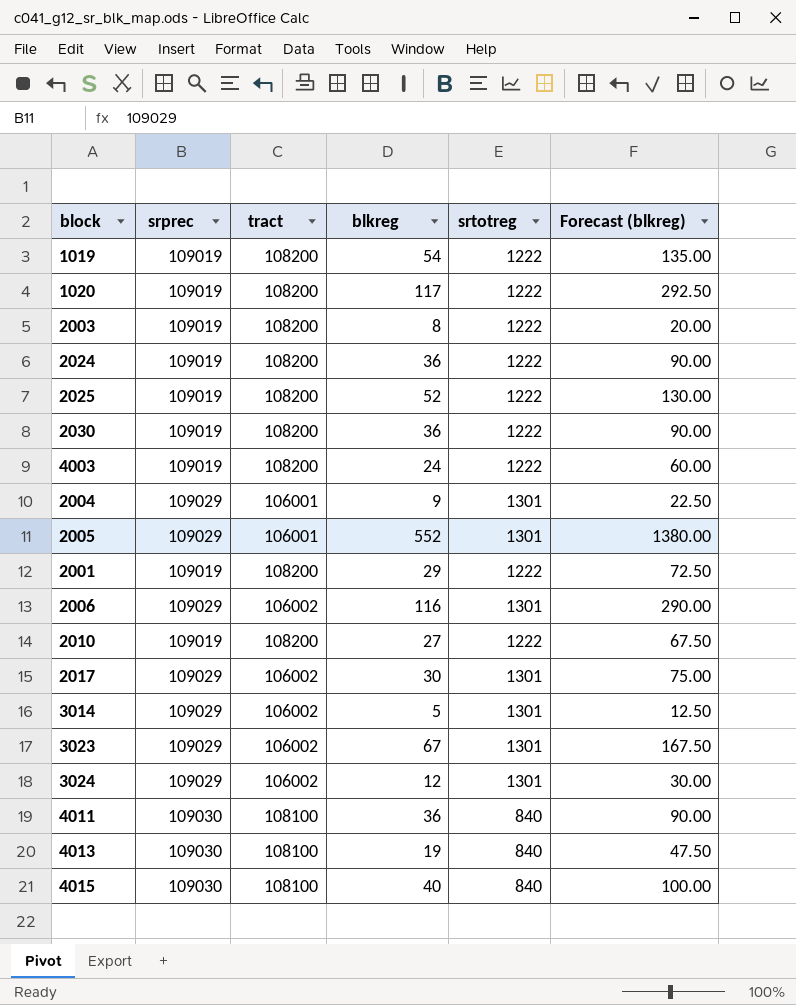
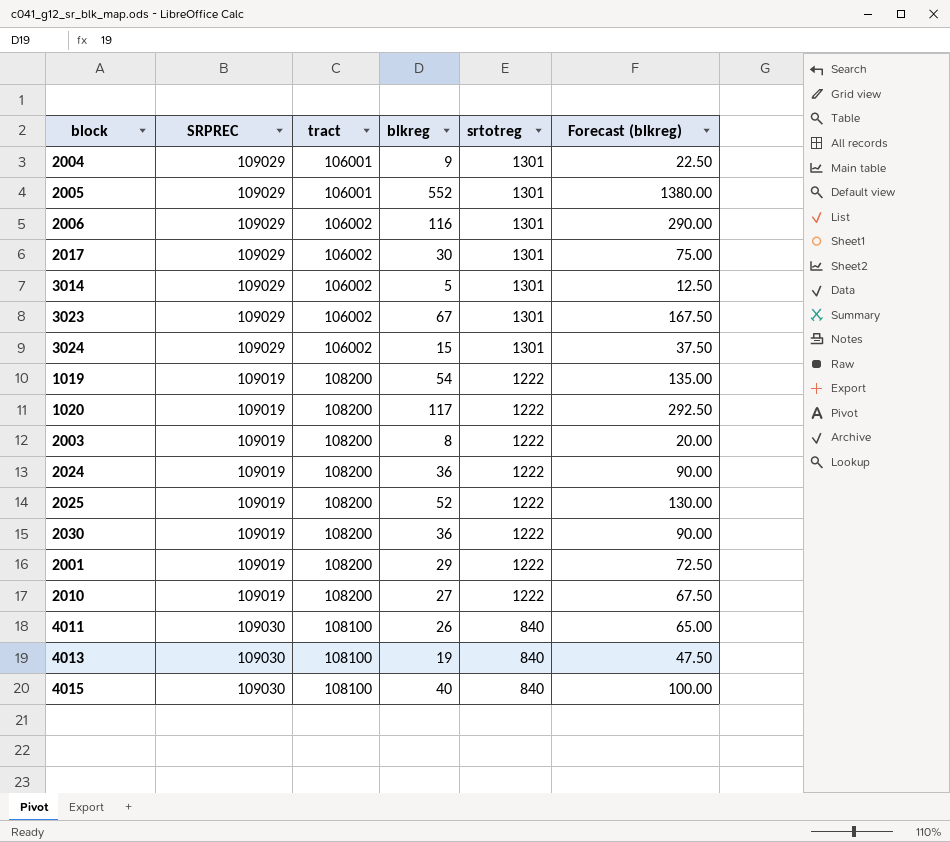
row order: none -> srtotreg descending
column name: srprec -> SRPREC
row 4003: 109019 | 108200 | 24 | 1222 | 60.00 -> none
3024 | blkreg: 12 -> 15
3024 | Forecast (blkreg): 30.00 -> 37.50
4011 | blkreg: 36 -> 26
4011 | Forecast (blkreg): 90.00 -> 65.00

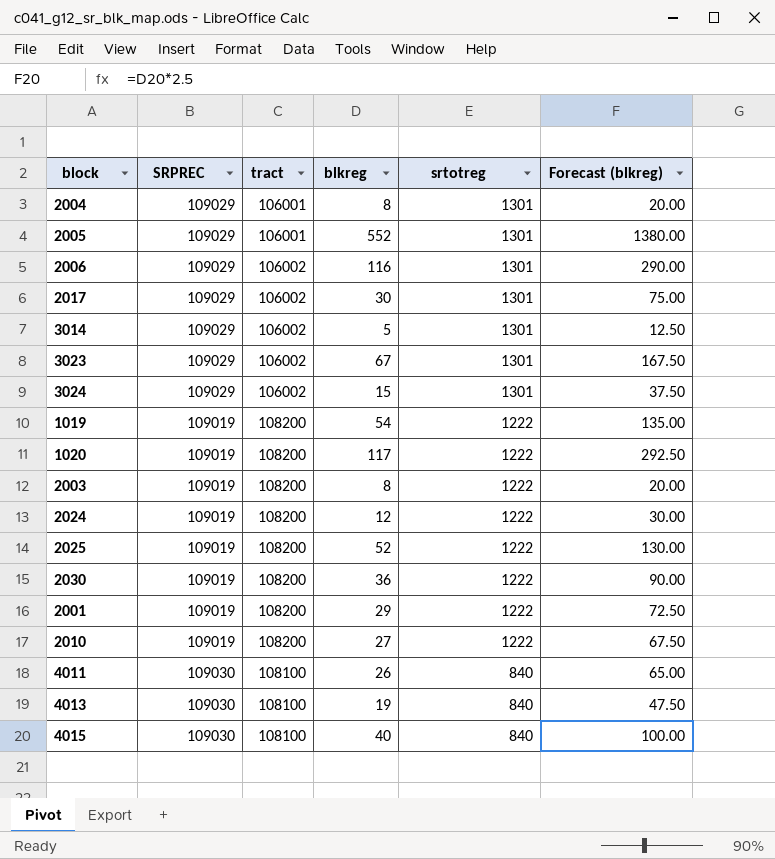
2004 | blkreg: 9 -> 8
2004 | Forecast (blkreg): 22.50 -> 20.00
2024 | blkreg: 36 -> 12
2024 | Forecast (blkreg): 90.00 -> 30.00

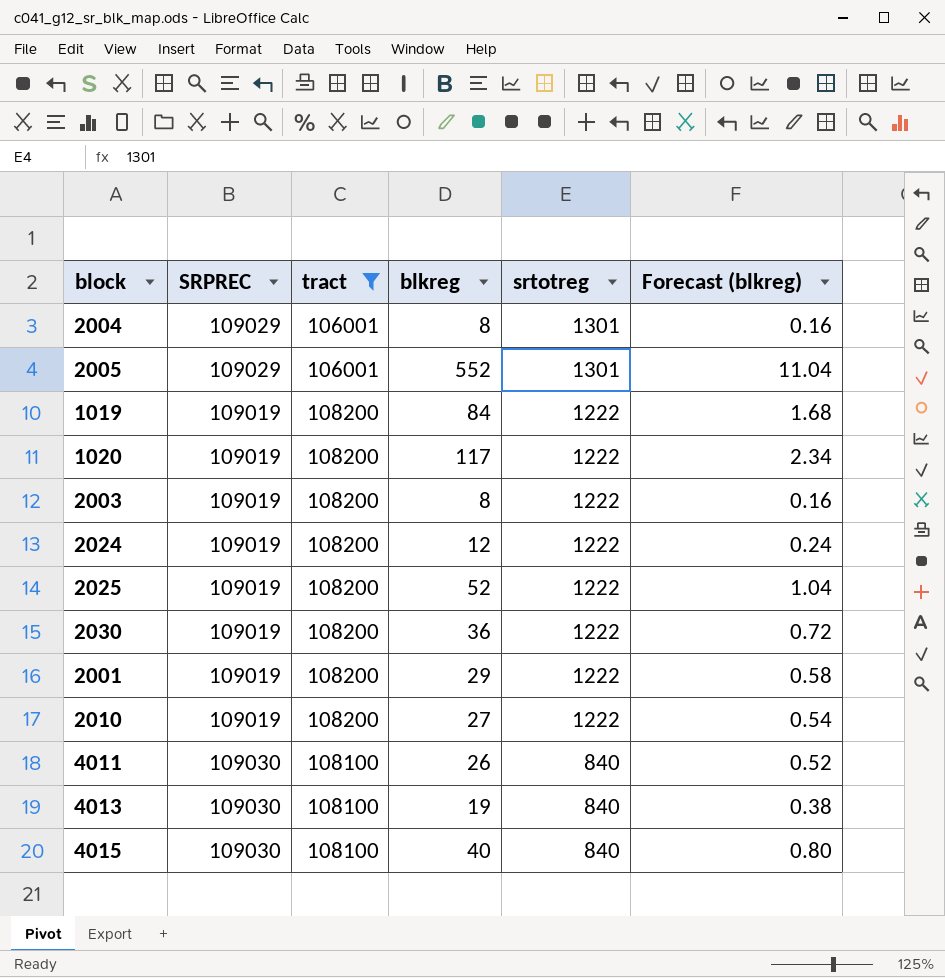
filter: none -> tract != 106002
column Forecast (blkreg) | formula: [blkreg] * 2.5 -> [blkreg] * 0.02
1019 | blkreg: 54 -> 84

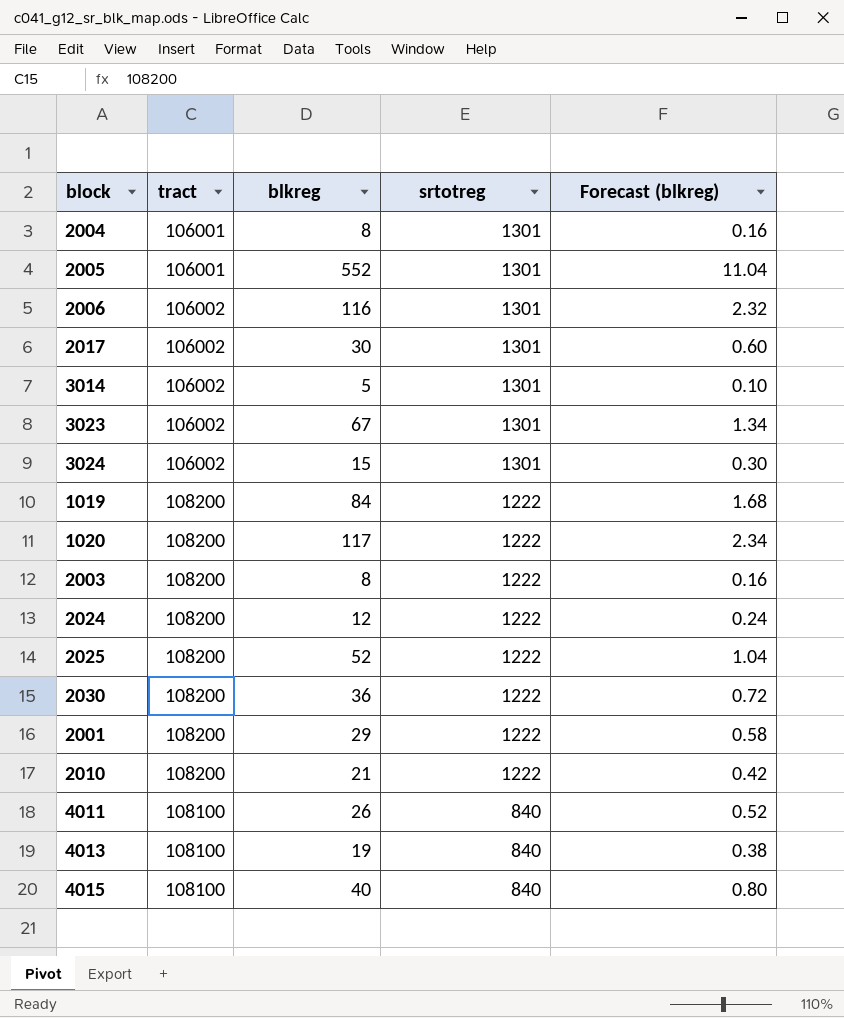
filter: tract != 106002 -> none
column SRPREC | position: 2 -> none
2010 | blkreg: 27 -> 21
2010 | Forecast (blkreg): 0.54 -> 0.42

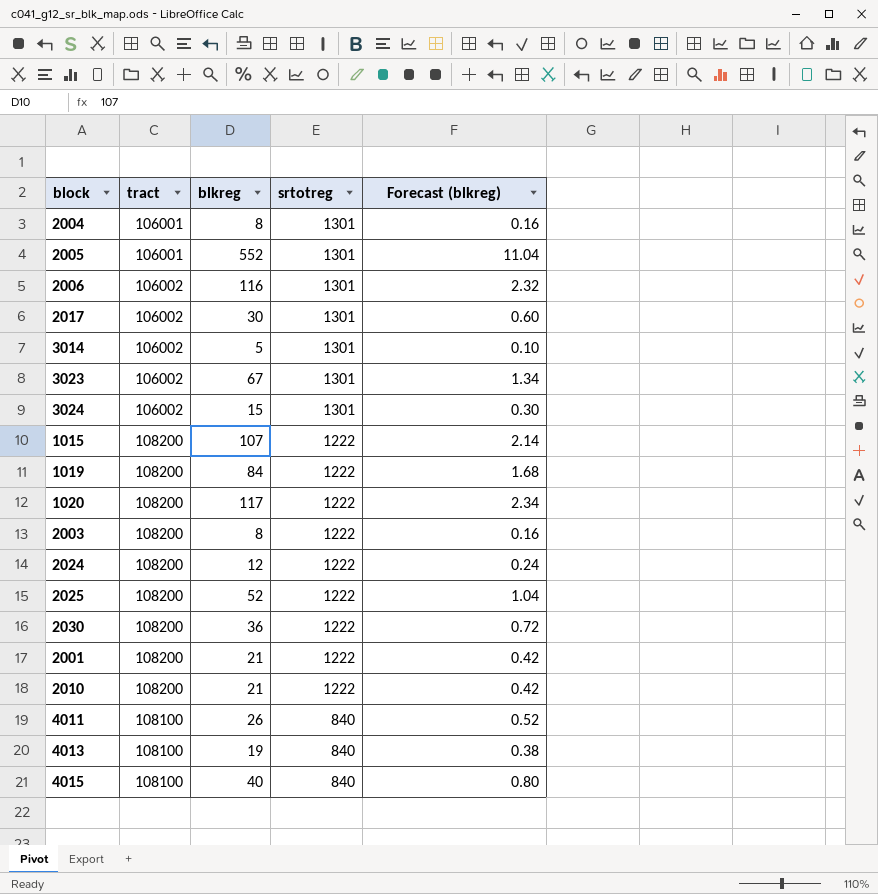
row 1015: none -> 108200 | 107 | 1222 | 2.14
2001 | blkreg: 29 -> 21
2001 | Forecast (blkreg): 0.58 -> 0.42

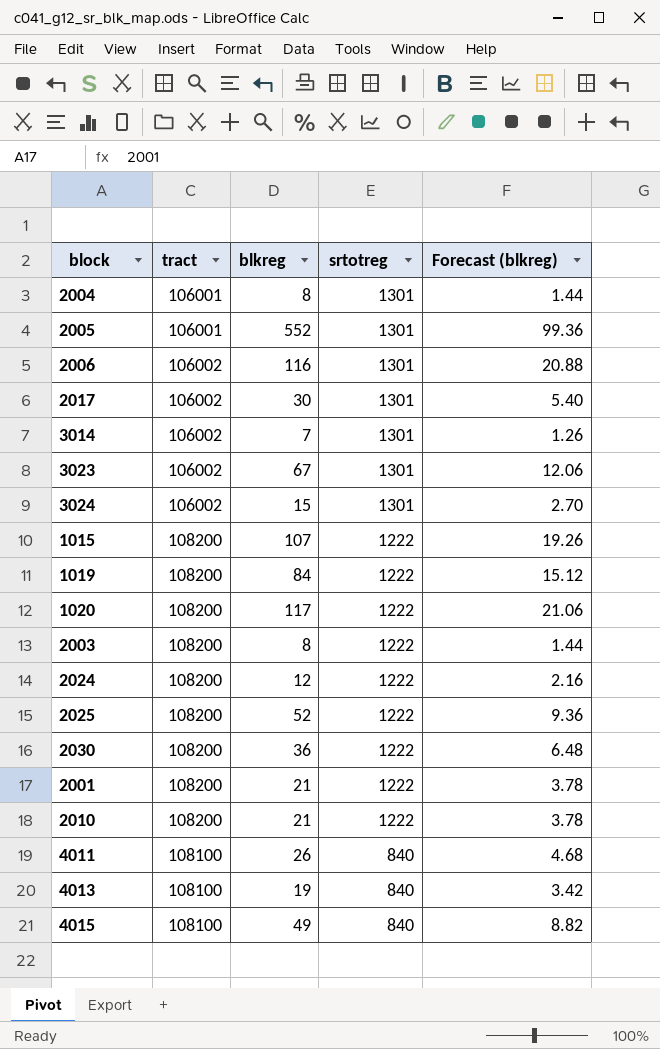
column Forecast (blkreg) | formula: [blkreg] * 0.02 -> [blkreg] * 0.18
3014 | blkreg: 5 -> 7
4015 | blkreg: 40 -> 49

